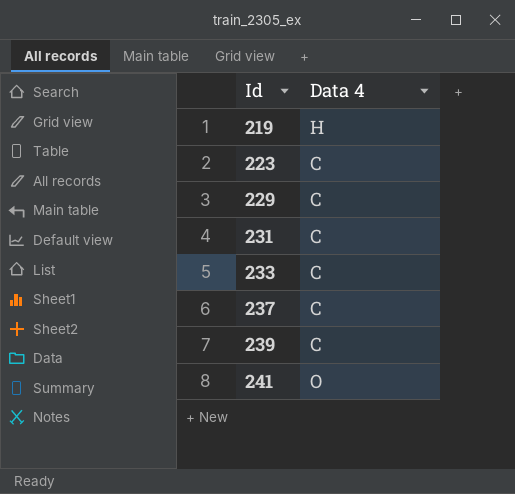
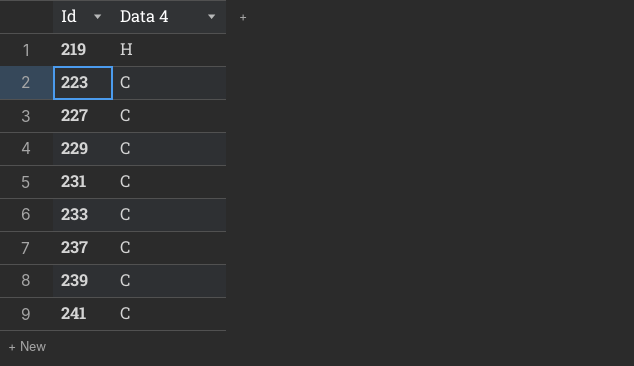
row 227: none -> C
241 | Data 4: O -> C

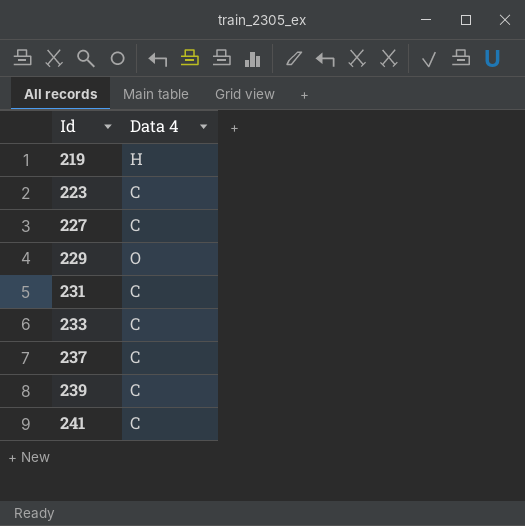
229 | Data 4: C -> O

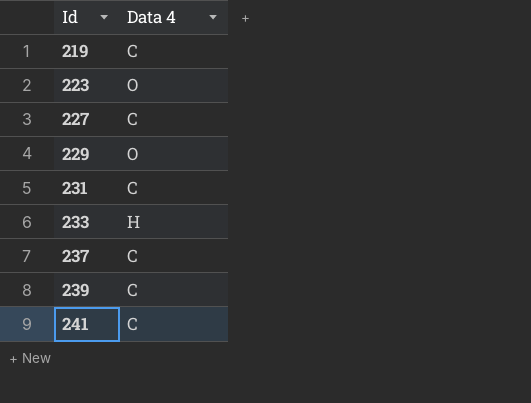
219 | Data 4: H -> C
223 | Data 4: C -> O
233 | Data 4: C -> H

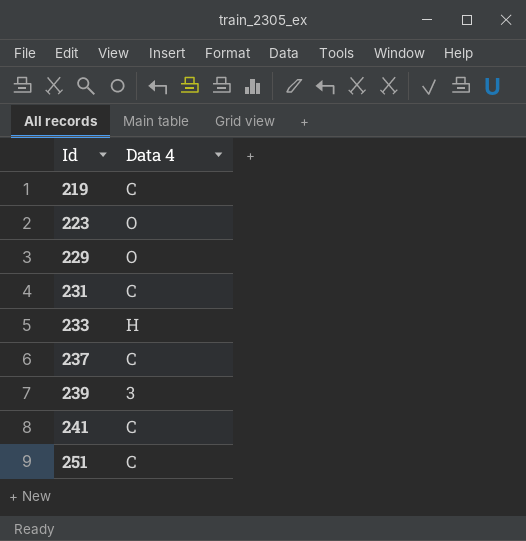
row 227: C -> none
239 | Data 4: C -> 3
row 251: none -> C

